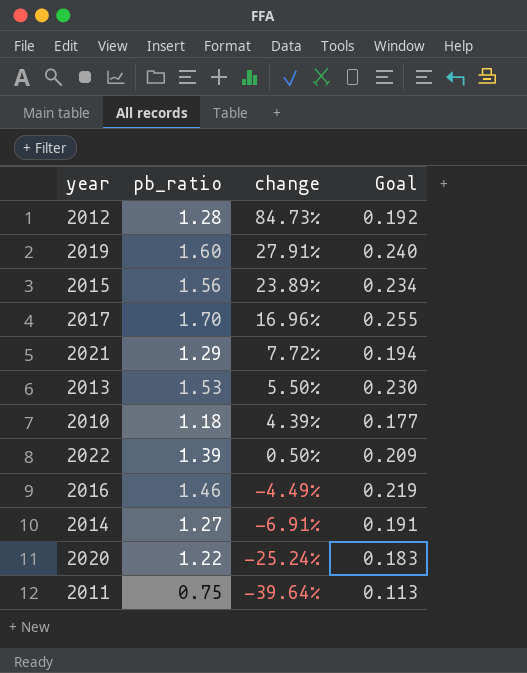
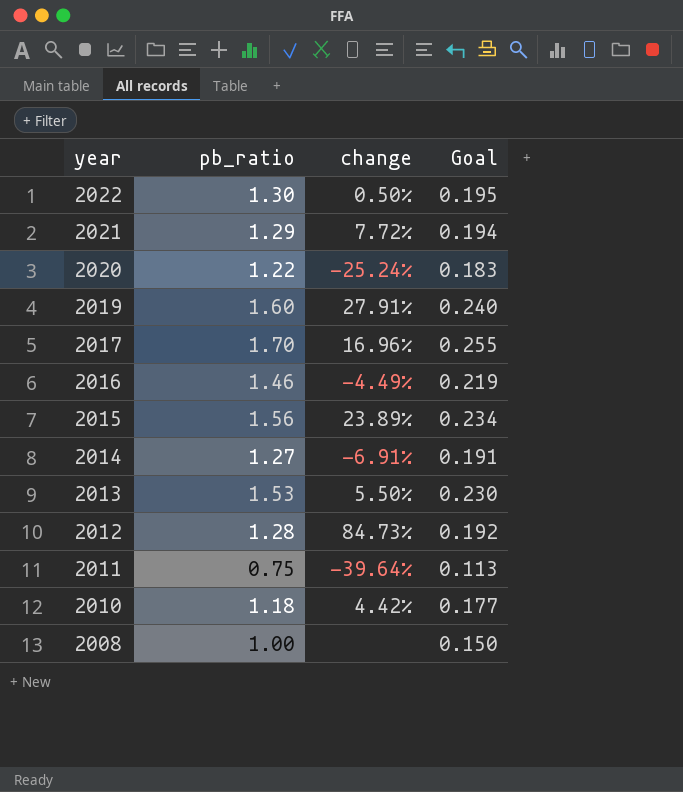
row order: change descending -> year descending
2022 | pb_ratio: 1.39 -> 1.30
2022 | Goal: 0.209 -> 0.195
2010 | change: 4.39% -> 4.42%
row 2008: none -> 1.00 | none | 0.150

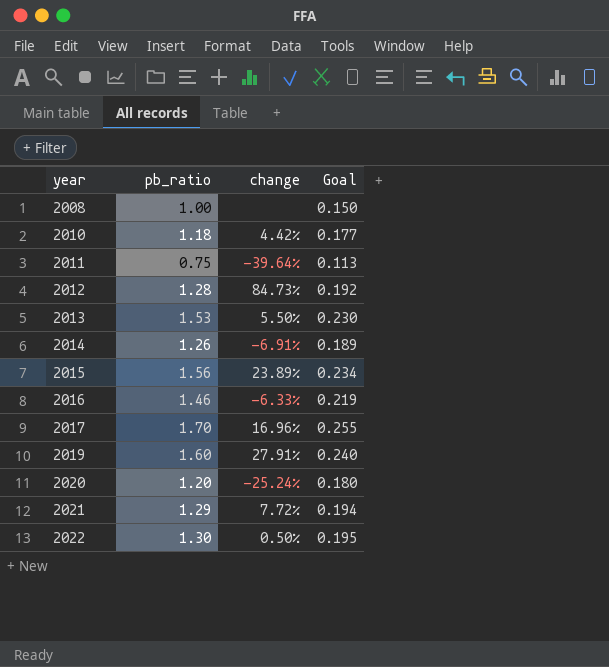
row order: year descending -> year ascending
2014 | pb_ratio: 1.27 -> 1.26
2014 | Goal: 0.191 -> 0.189
2016 | change: -4.49% -> -6.33%
2020 | pb_ratio: 1.22 -> 1.20
2020 | Goal: 0.183 -> 0.180

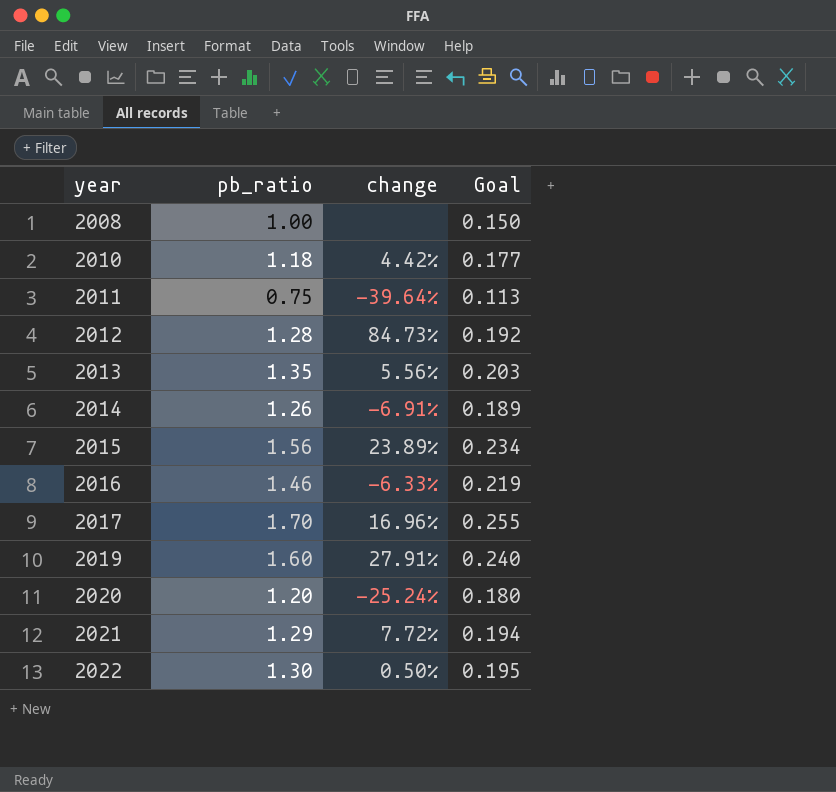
2013 | pb_ratio: 1.53 -> 1.35
2013 | change: 5.50% -> 5.56%
2013 | Goal: 0.230 -> 0.203

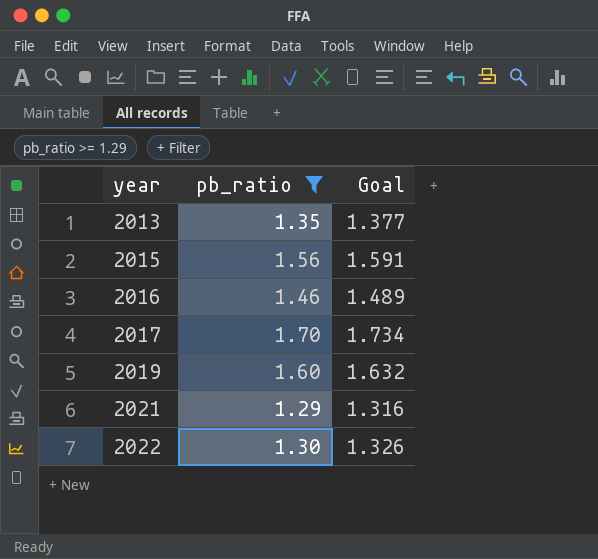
filter: none -> pb_ratio >= 1.29
column change | position: 3 -> none
column Goal | formula: [pb_ratio] * 0.15 -> [pb_ratio] * 1.02

